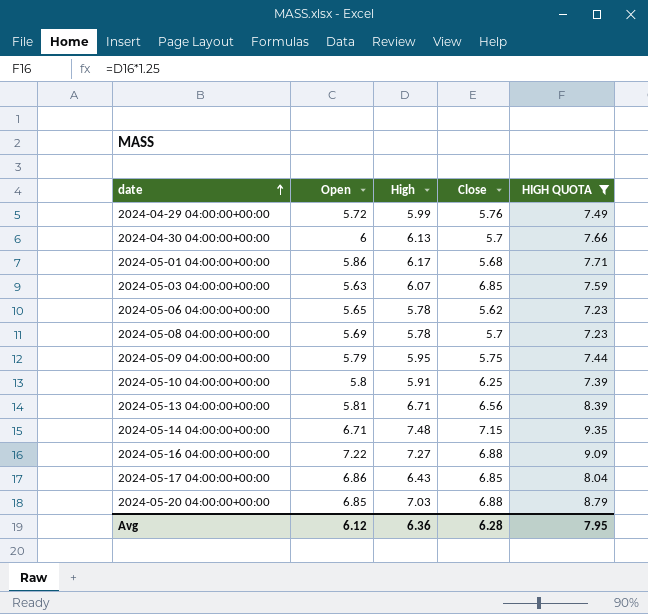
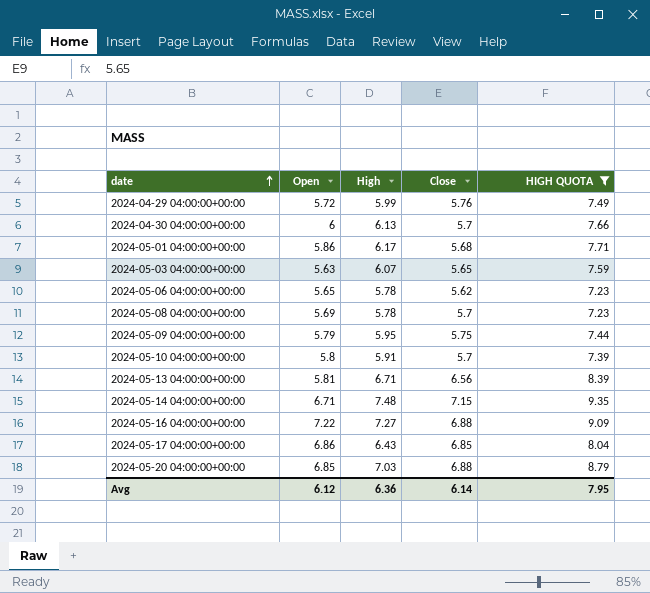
2024-05-03 04:00:00+00:00 | Close: 6.85 -> 5.65
2024-05-10 04:00:00+00:00 | Close: 6.25 -> 5.7
Avg | Close: 6.28 -> 6.14

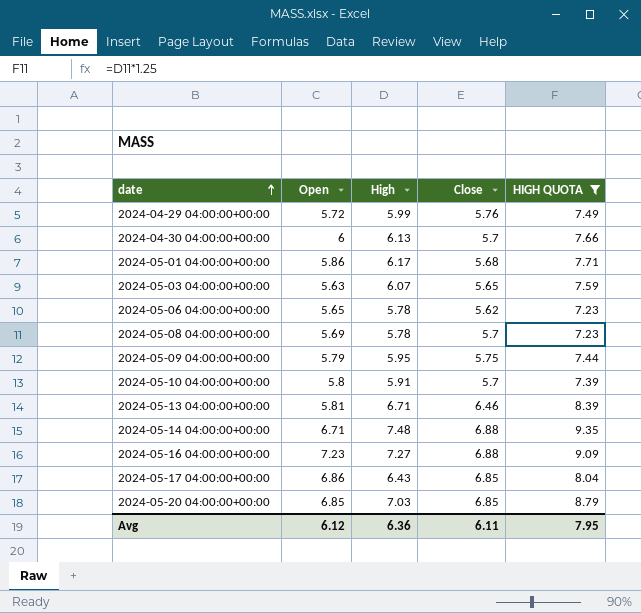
2024-05-13 04:00:00+00:00 | Close: 6.56 -> 6.46
2024-05-14 04:00:00+00:00 | Close: 7.15 -> 6.88
2024-05-16 04:00:00+00:00 | Open: 7.22 -> 7.23
2024-05-20 04:00:00+00:00 | Close: 6.88 -> 6.85
Avg | Close: 6.14 -> 6.11

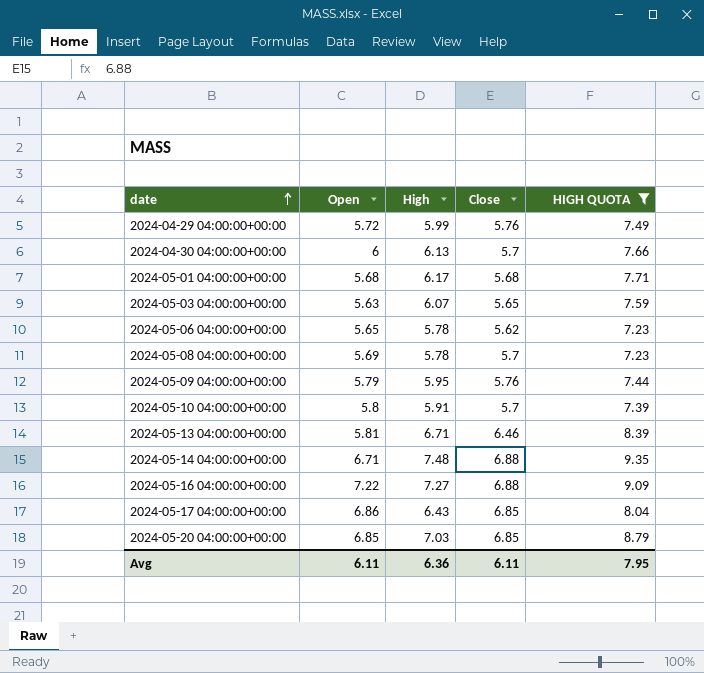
2024-05-01 04:00:00+00:00 | Open: 5.86 -> 5.68
2024-05-09 04:00:00+00:00 | Close: 5.75 -> 5.76
2024-05-16 04:00:00+00:00 | Open: 7.23 -> 7.22
Avg | Open: 6.12 -> 6.11

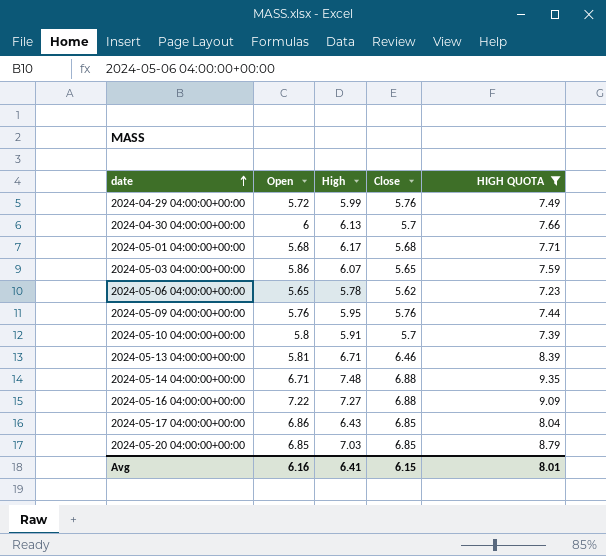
row 2024-05-08 04:00:00+00:00: 5.69 | 5.78 | 5.7 | 7.23 -> none
2024-05-03 04:00:00+00:00 | Open: 5.63 -> 5.86
2024-05-09 04:00:00+00:00 | Open: 5.79 -> 5.76
Avg | Open: 6.11 -> 6.16
Avg | High: 6.36 -> 6.41
Avg | Close: 6.11 -> 6.15
Avg | HIGH QUOTA: 7.95 -> 8.01

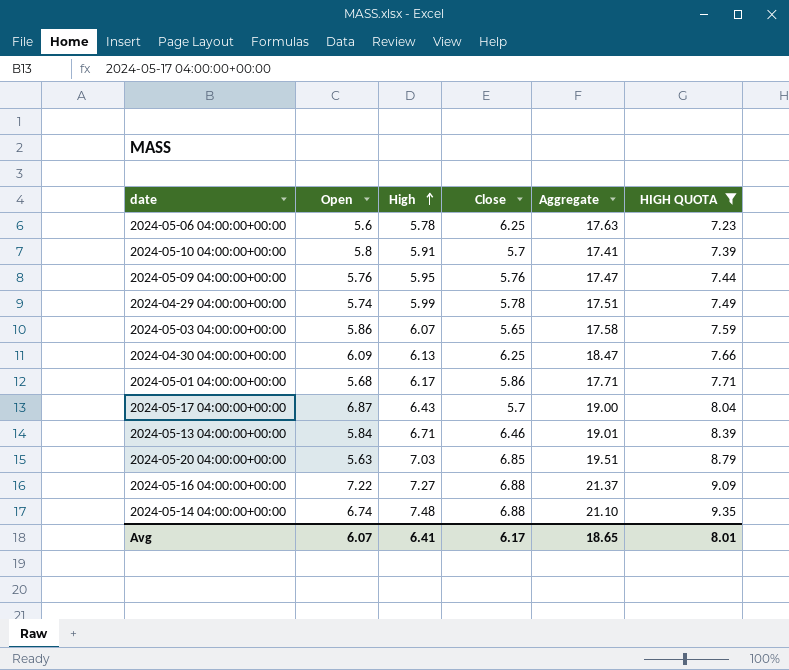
row order: date ascending -> High ascending
column Aggregate | formula: none -> [Open] + [High] + [Close]
2024-05-06 04:00:00+00:00 | Open: 5.65 -> 5.6
2024-05-06 04:00:00+00:00 | Close: 5.62 -> 6.25
2024-04-29 04:00:00+00:00 | Open: 5.72 -> 5.74
2024-04-29 04:00:00+00:00 | Close: 5.76 -> 5.78
2024-04-30 04:00:00+00:00 | Open: 6 -> 6.09
2024-04-30 04:00:00+00:00 | Close: 5.7 -> 6.25
2024-05-01 04:00:00+00:00 | Close: 5.68 -> 5.86
2024-05-17 04:00:00+00:00 | Open: 6.86 -> 6.87
2024-05-17 04:00:00+00:00 | Close: 6.85 -> 5.7
2024-05-13 04:00:00+00:00 | Open: 5.81 -> 5.84
2024-05-20 04:00:00+00:00 | Open: 6.85 -> 5.63
2024-05-14 04:00:00+00:00 | Open: 6.71 -> 6.74
Avg | Open: 6.16 -> 6.07
Avg | Close: 6.15 -> 6.17

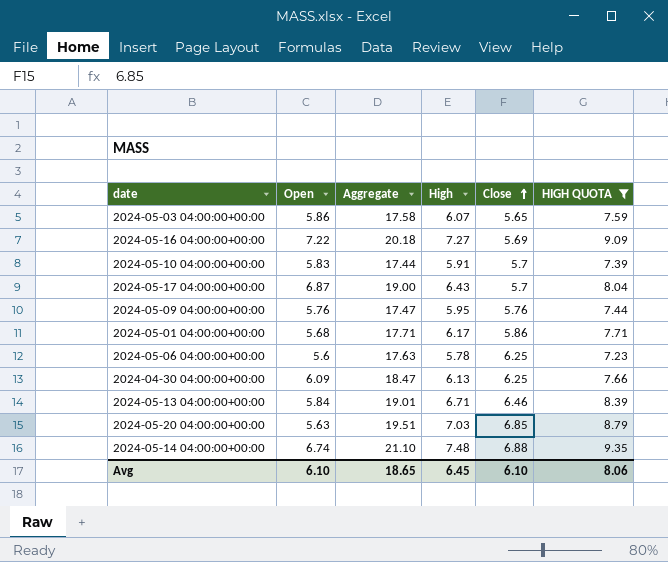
row order: High ascending -> Close ascending
column Aggregate | position: 5 -> 3
row 2024-04-29 04:00:00+00:00: 5.74 | 5.99 | 5.78 | 17.51 | 7.49 -> none
2024-05-16 04:00:00+00:00 | Aggregate: 21.37 -> 20.18
2024-05-16 04:00:00+00:00 | Close: 6.88 -> 5.69
2024-05-10 04:00:00+00:00 | Open: 5.8 -> 5.83
2024-05-10 04:00:00+00:00 | Aggregate: 17.41 -> 17.44
Avg | Open: 6.07 -> 6.10
Avg | High: 6.41 -> 6.45
Avg | Close: 6.17 -> 6.10
Avg | HIGH QUOTA: 8.01 -> 8.06

